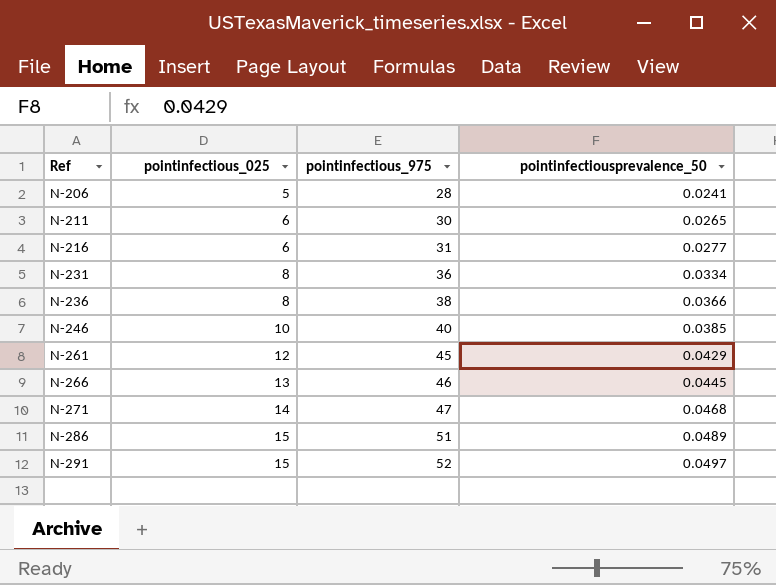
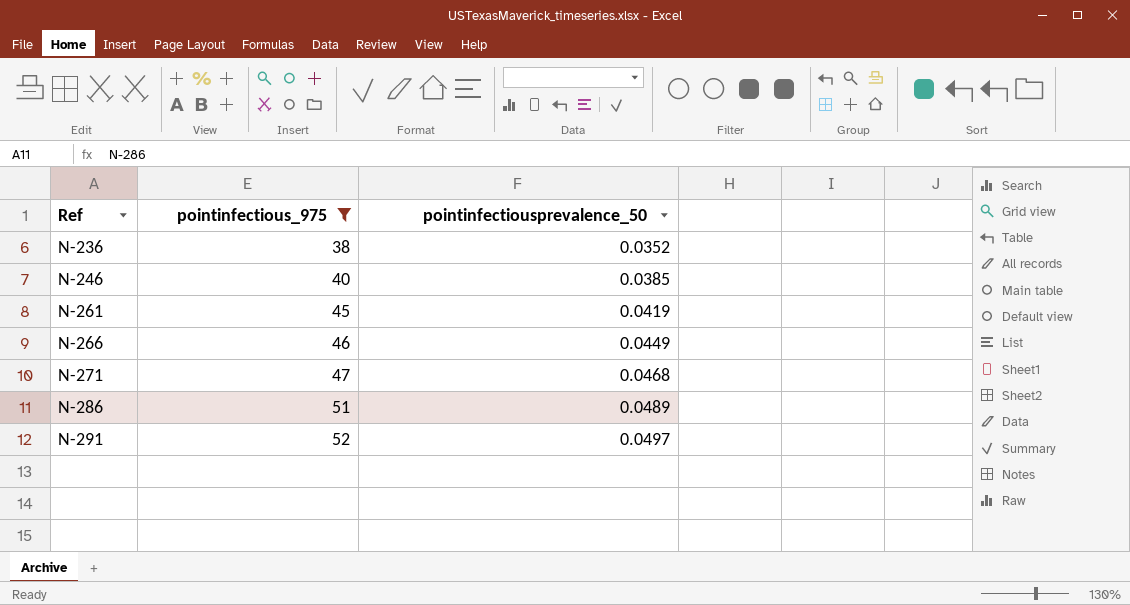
filter: none -> pointinfectious_975 >= 38
column pointinfectious_025 | position: 2 -> none
N-236 | pointinfectiousprevalence_50: 0.0366 -> 0.0352
N-261 | pointinfectiousprevalence_50: 0.0429 -> 0.0419
N-266 | pointinfectiousprevalence_50: 0.0445 -> 0.0449

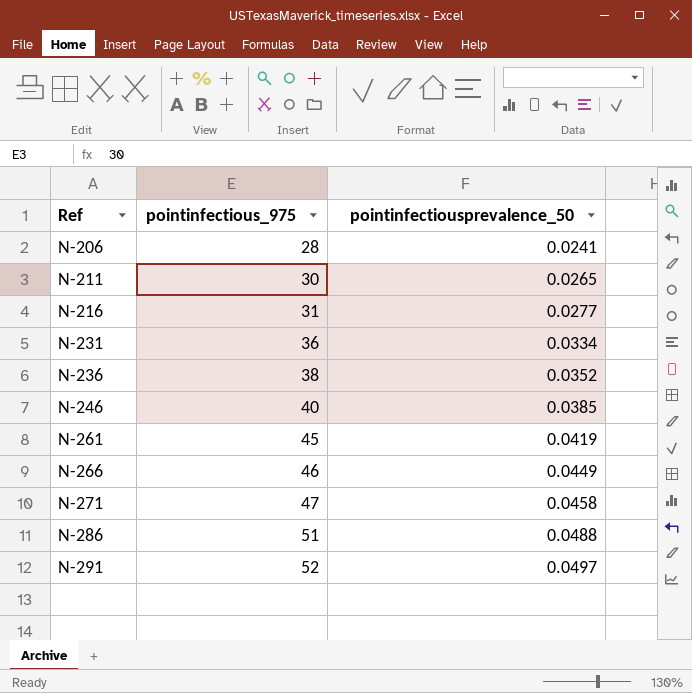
filter: pointinfectious_975 >= 38 -> none
N-271 | pointinfectiousprevalence_50: 0.0468 -> 0.0458
N-286 | pointinfectiousprevalence_50: 0.0489 -> 0.0488

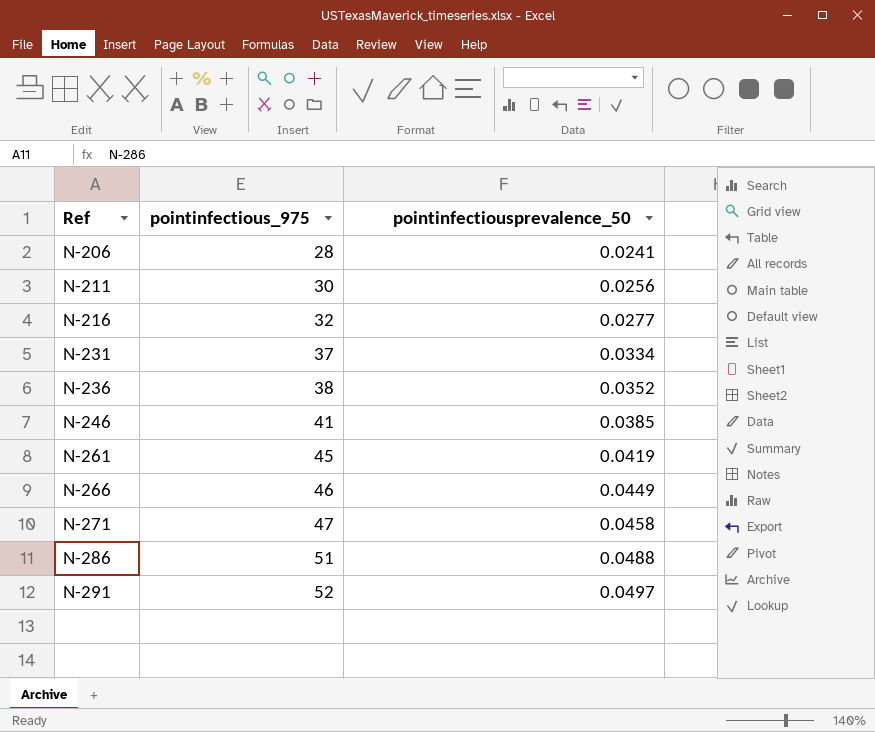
N-211 | pointinfectiousprevalence_50: 0.0265 -> 0.0256
N-216 | pointinfectious_975: 31 -> 32
N-231 | pointinfectious_975: 36 -> 37
N-246 | pointinfectious_975: 40 -> 41

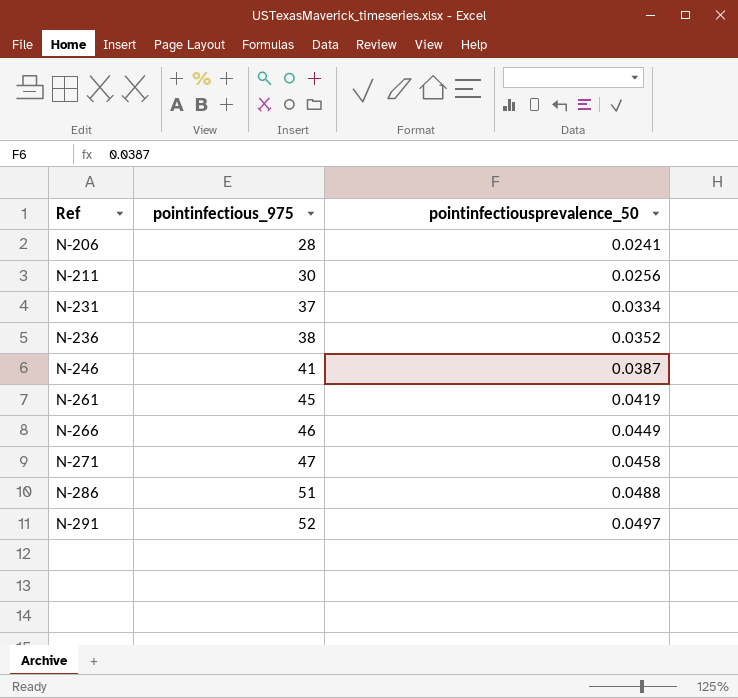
row N-216: 32 | 0.0277 -> none
N-246 | pointinfectiousprevalence_50: 0.0385 -> 0.0387

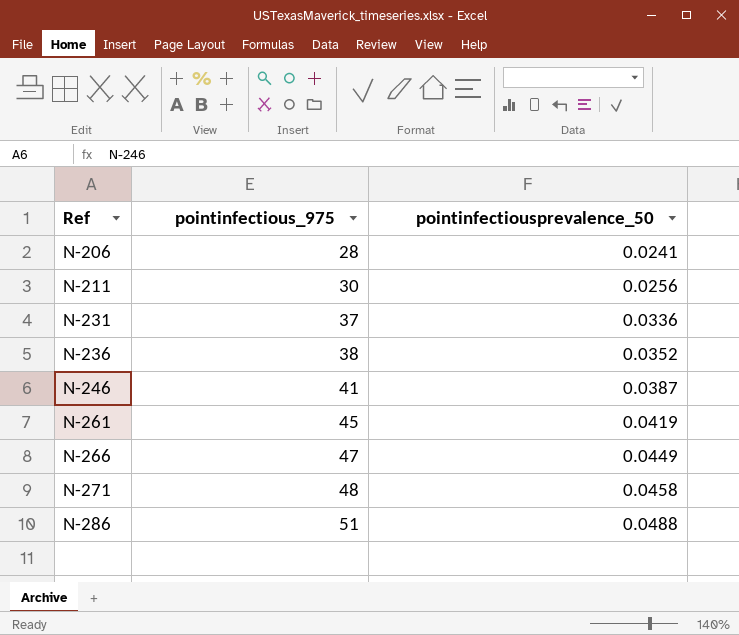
row N-291: 52 | 0.0497 -> none
N-231 | pointinfectiousprevalence_50: 0.0334 -> 0.0336
N-266 | pointinfectious_975: 46 -> 47
N-271 | pointinfectious_975: 47 -> 48

